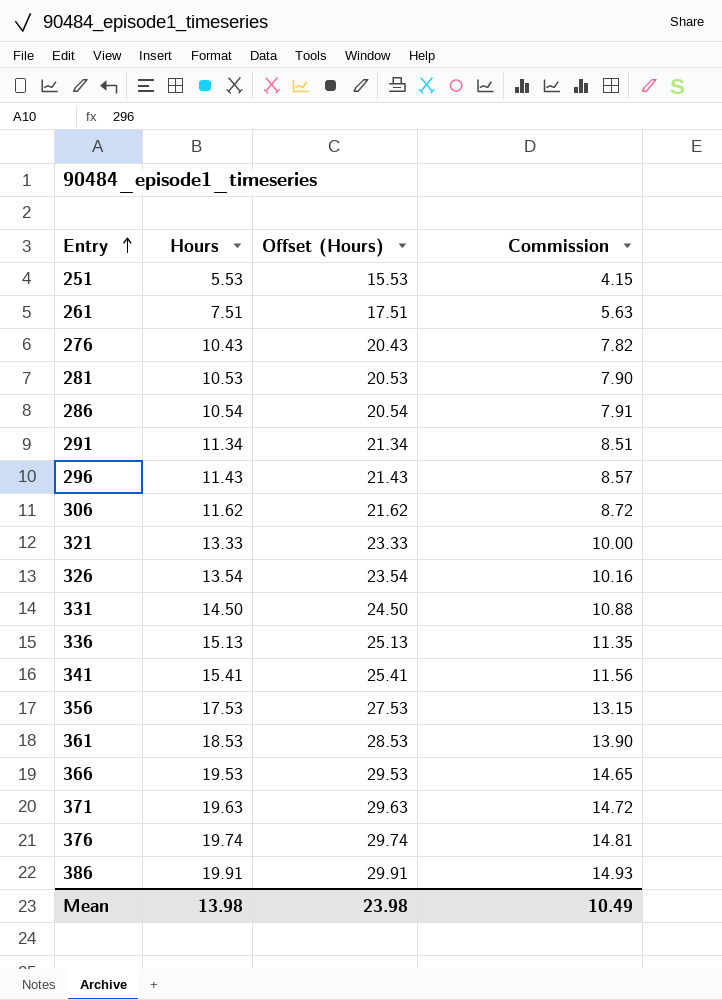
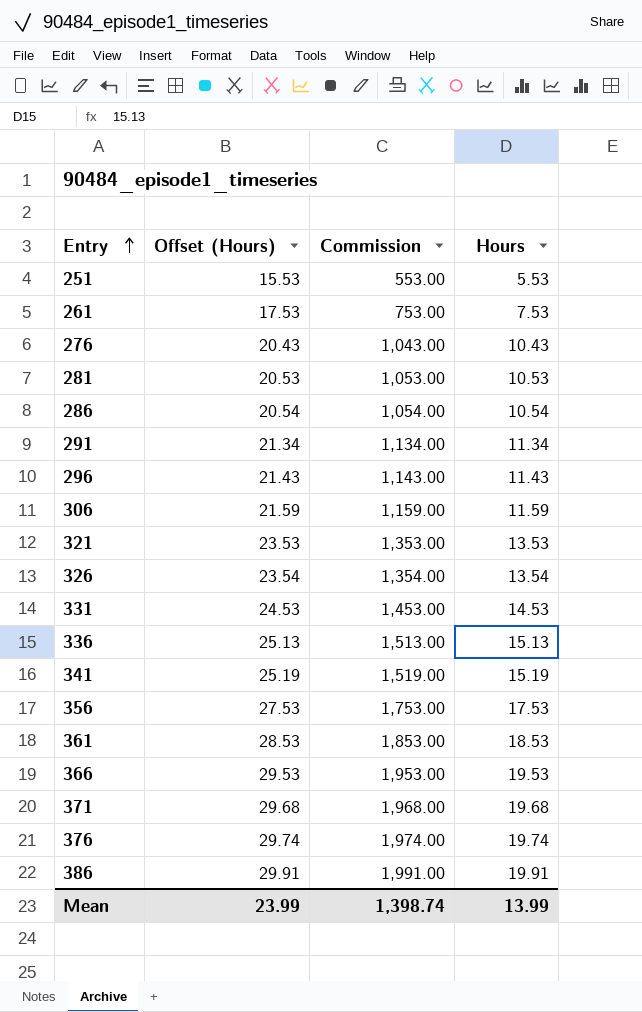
column Commission | formula: [Hours] * 0.75 -> [Hours] * 100
column Hours | position: 2 -> 4
261 | Offset (Hours): 17.51 -> 17.53
261 | Hours: 7.51 -> 7.53
306 | Offset (Hours): 21.62 -> 21.59
306 | Hours: 11.62 -> 11.59
321 | Offset (Hours): 23.33 -> 23.53
321 | Hours: 13.33 -> 13.53
331 | Offset (Hours): 24.50 -> 24.53
331 | Hours: 14.50 -> 14.53
341 | Offset (Hours): 25.41 -> 25.19
341 | Hours: 15.41 -> 15.19
371 | Offset (Hours): 29.63 -> 29.68
371 | Hours: 19.63 -> 19.68
Mean | Offset (Hours): 23.98 -> 23.99
Mean | Commission: 10.49 -> 1,398.74
Mean | Hours: 13.98 -> 13.99

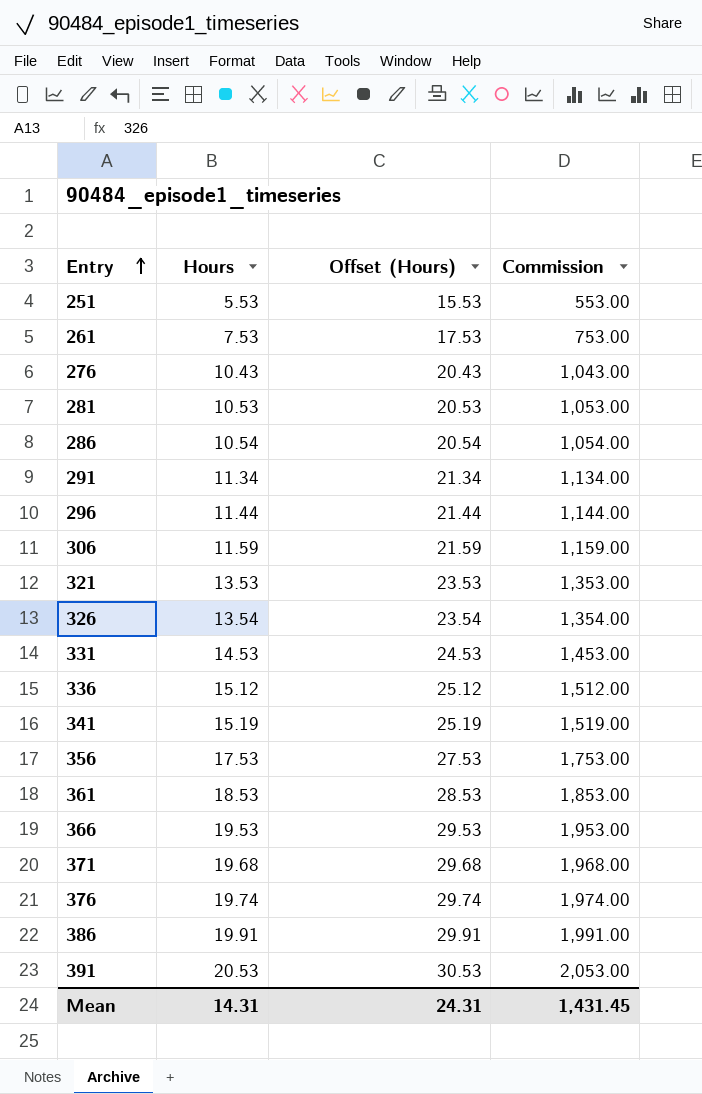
column Hours | position: 4 -> 2
296 | Hours: 11.43 -> 11.44
296 | Offset (Hours): 21.43 -> 21.44
296 | Commission: 1,143.00 -> 1,144.00
336 | Hours: 15.13 -> 15.12
336 | Offset (Hours): 25.13 -> 25.12
336 | Commission: 1,513.00 -> 1,512.00
row 391: none -> 20.53 | 30.53 | 2,053.00
Mean | Hours: 13.99 -> 14.31
Mean | Offset (Hours): 23.99 -> 24.31
Mean | Commission: 1,398.74 -> 1,431.45

